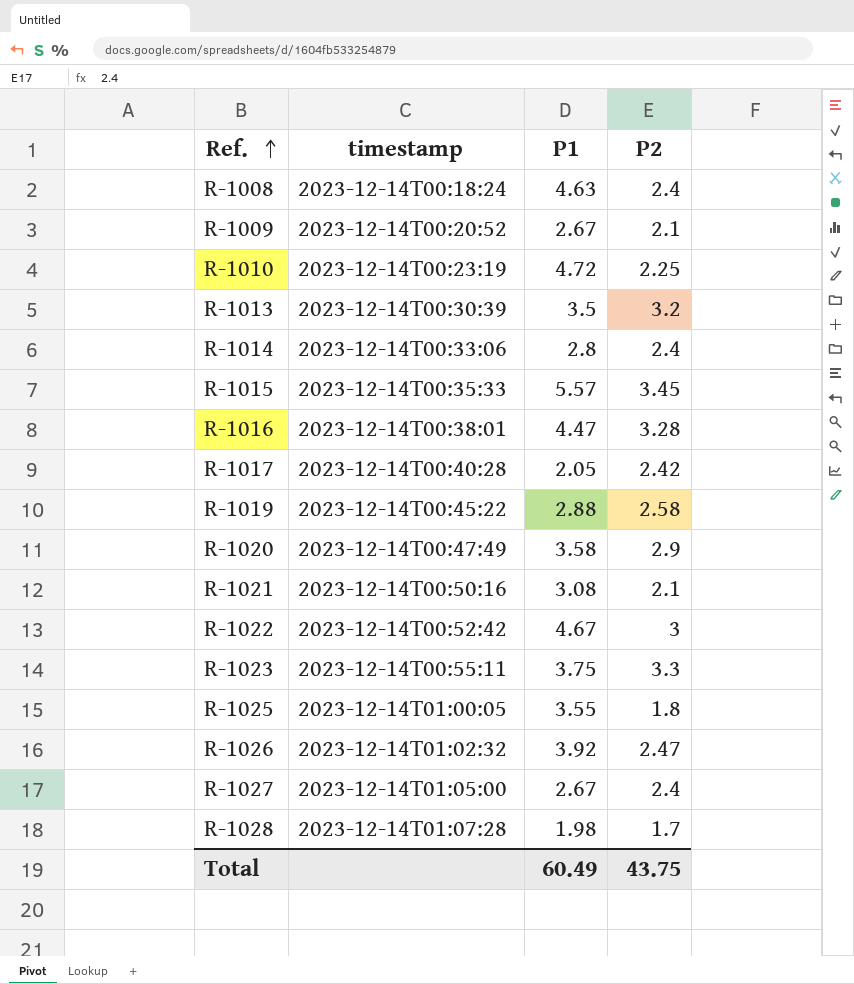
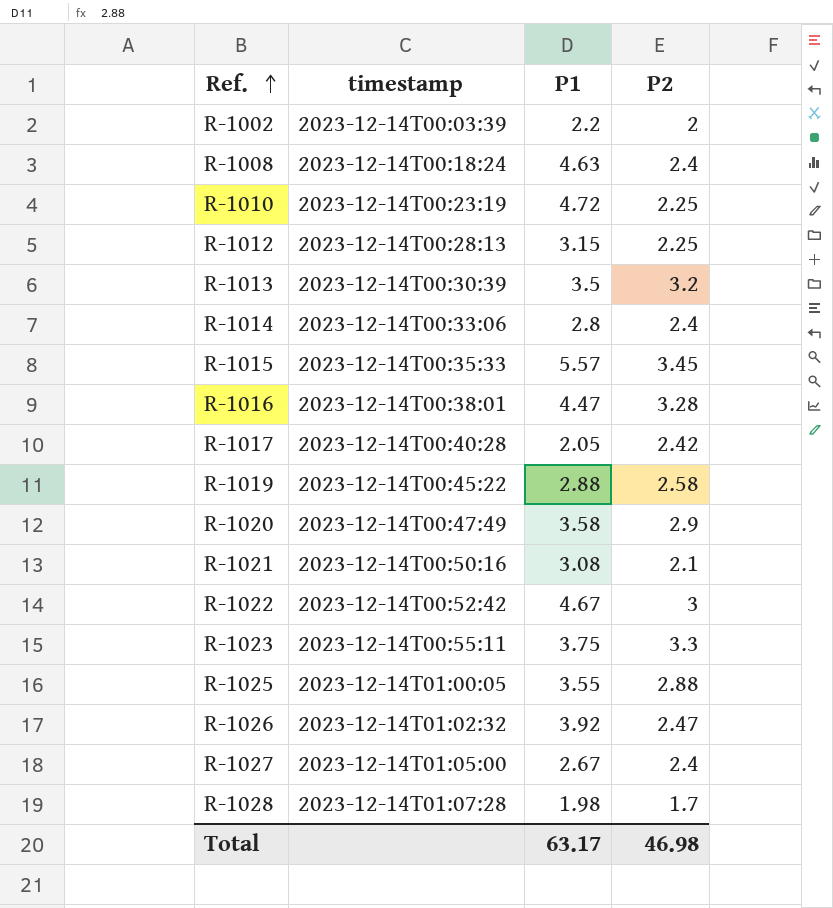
row R-1009: 2023-12-14T00:20:52 | 2.67 | 2.1 -> none
row R-1002: none -> 2023-12-14T00:03:39 | 2.2 | 2
row R-1012: none -> 2023-12-14T00:28:13 | 3.15 | 2.25
R-1025 | P2: 1.8 -> 2.88
Total | P1: 60.49 -> 63.17
Total | P2: 43.75 -> 46.98

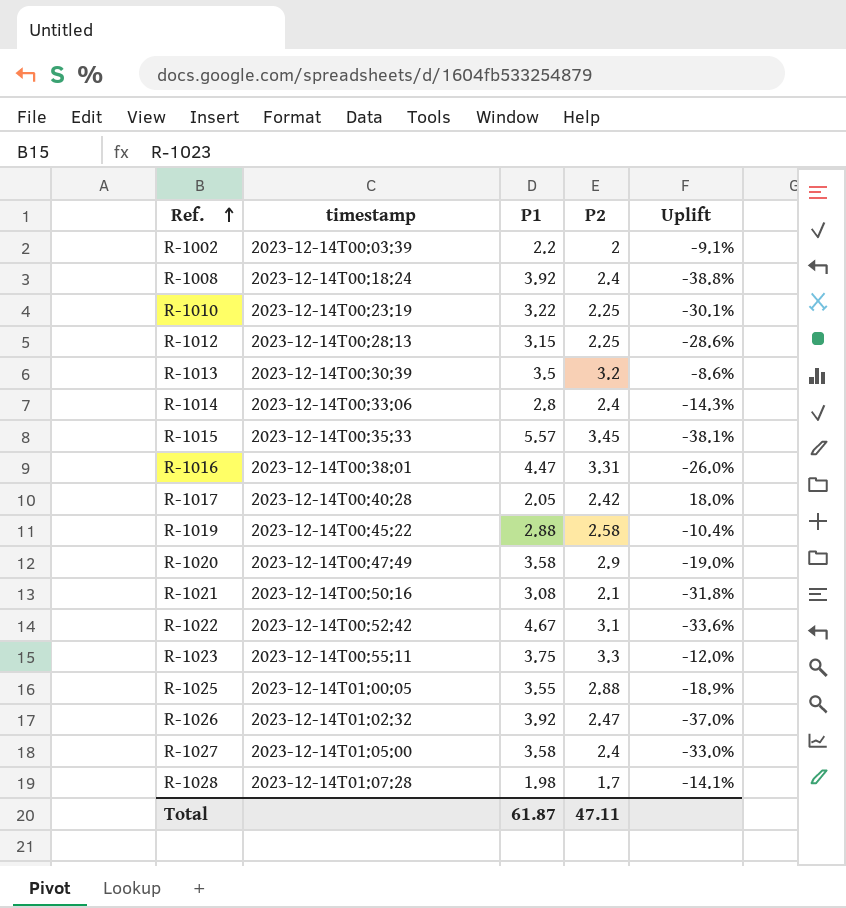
column Uplift | formula: none -> ([P2] - [P1]) / [P1]
R-1008 | P1: 4.63 -> 3.92
R-1010 | P1: 4.72 -> 3.22
R-1016 | P2: 3.28 -> 3.31
R-1022 | P2: 3 -> 3.1
R-1027 | P1: 2.67 -> 3.58
Total | P1: 63.17 -> 61.87
Total | P2: 46.98 -> 47.11

